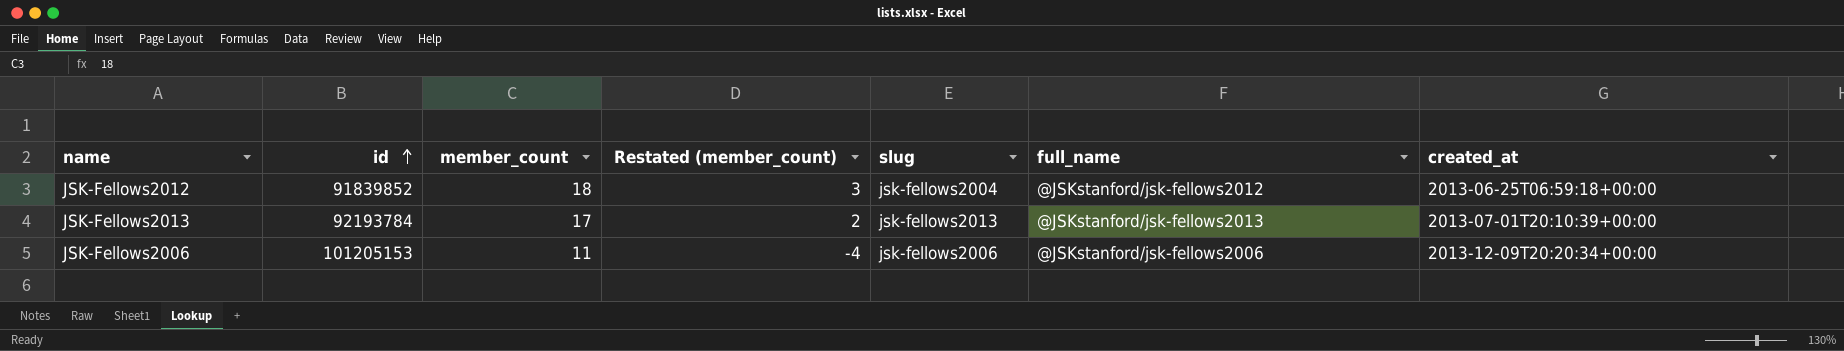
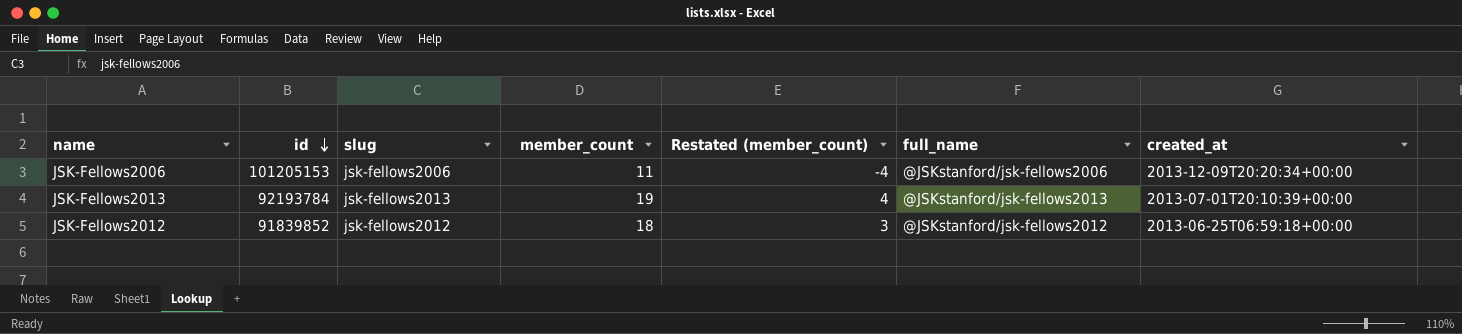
row order: id ascending -> id descending
column slug | position: 5 -> 3
JSK-Fellows2013 | member_count: 17 -> 19
JSK-Fellows2013 | Restated (member_count): 2 -> 4
JSK-Fellows2012 | slug: jsk-fellows2004 -> jsk-fellows2012

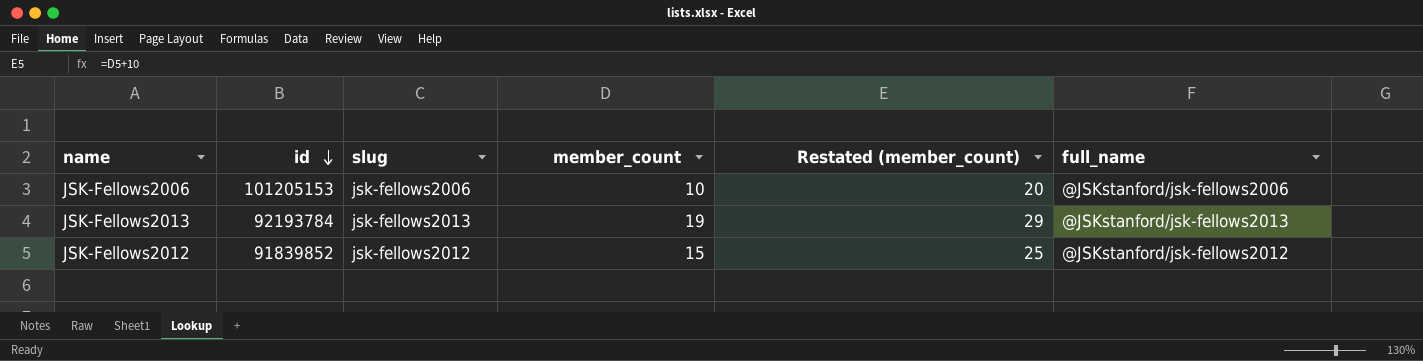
column created_at | position: 7 -> none
column Restated (member_count) | formula: [member_count] - 15 -> [member_count] + 10
JSK-Fellows2006 | member_count: 11 -> 10
JSK-Fellows2012 | member_count: 18 -> 15

